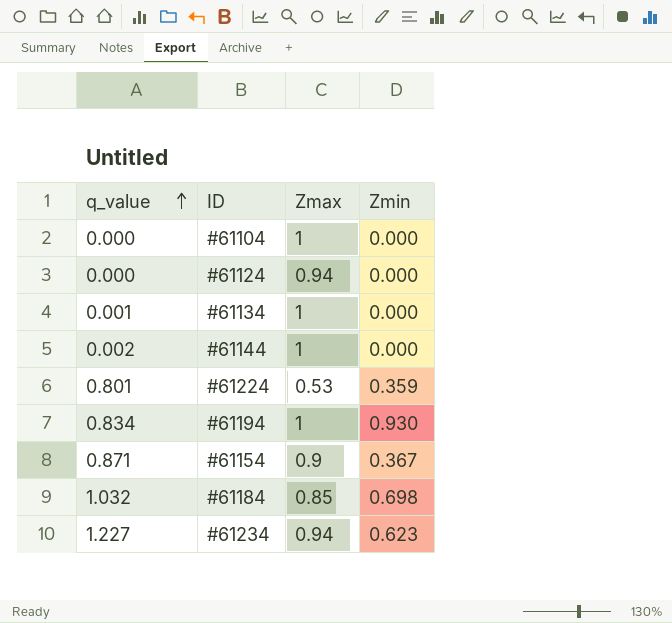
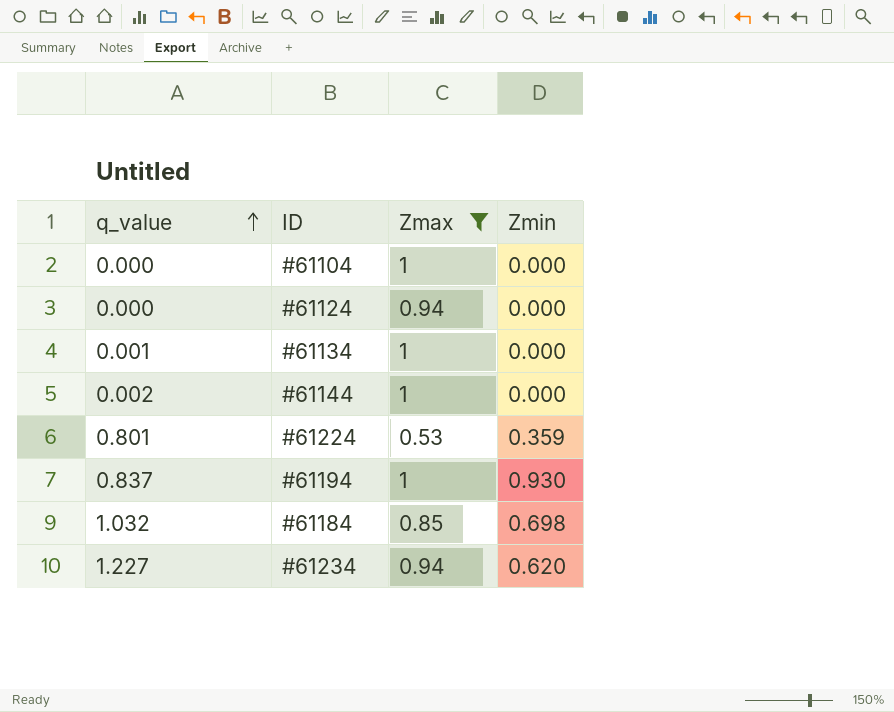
filter: none -> Zmax != 0.9
#61194 | q_value: 0.834 -> 0.837
#61234 | Zmin: 0.623 -> 0.620

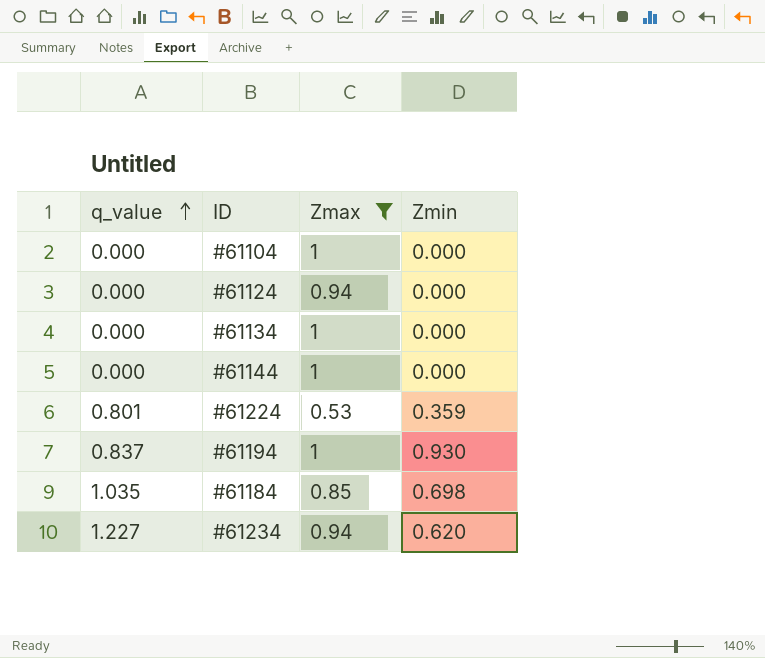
#61134 | q_value: 0.001 -> 0.000
#61144 | q_value: 0.002 -> 0.000
#61184 | q_value: 1.032 -> 1.035

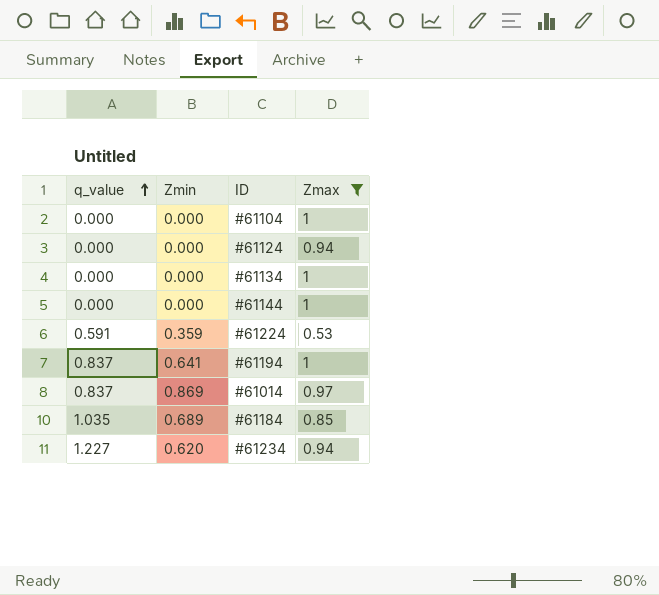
column Zmin | position: 4 -> 2
#61224 | q_value: 0.801 -> 0.591
#61194 | Zmin: 0.930 -> 0.641
row #61014: none -> 0.837 | 0.869 | 0.97
#61184 | Zmin: 0.698 -> 0.689

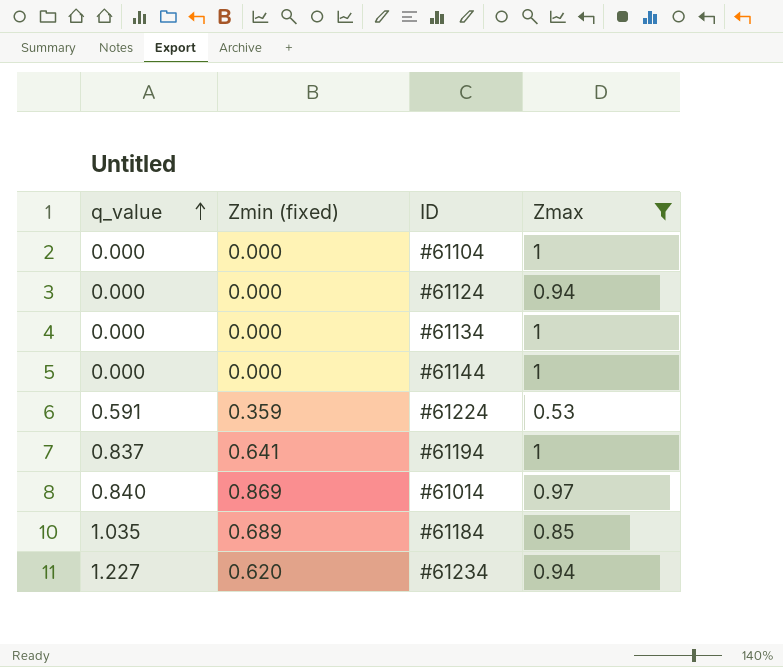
column name: Zmin -> Zmin (fixed)
#61014 | q_value: 0.837 -> 0.840

